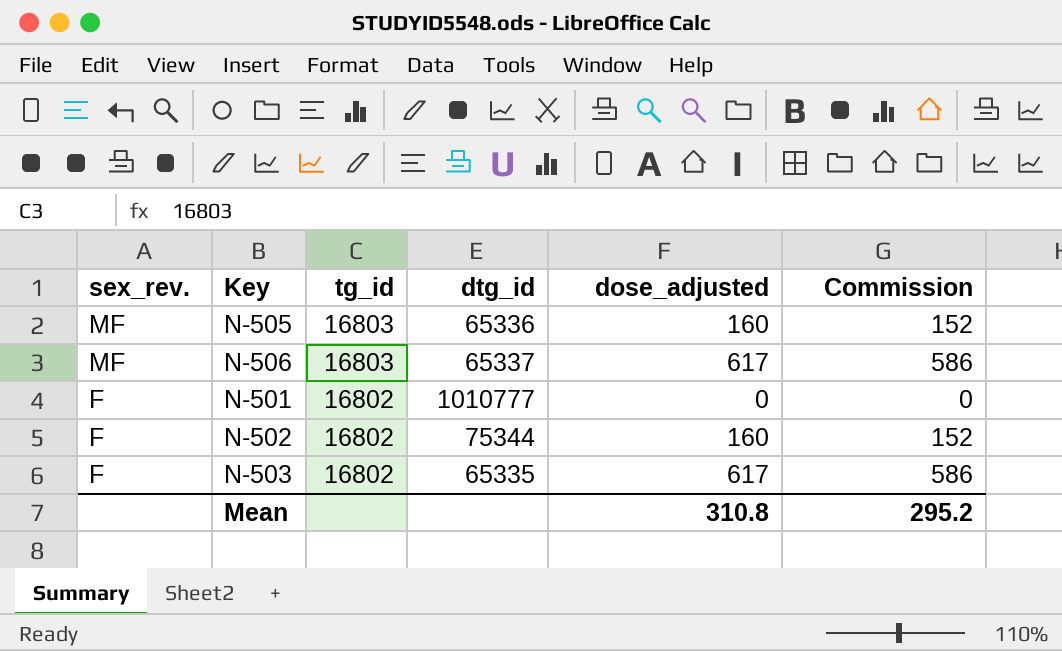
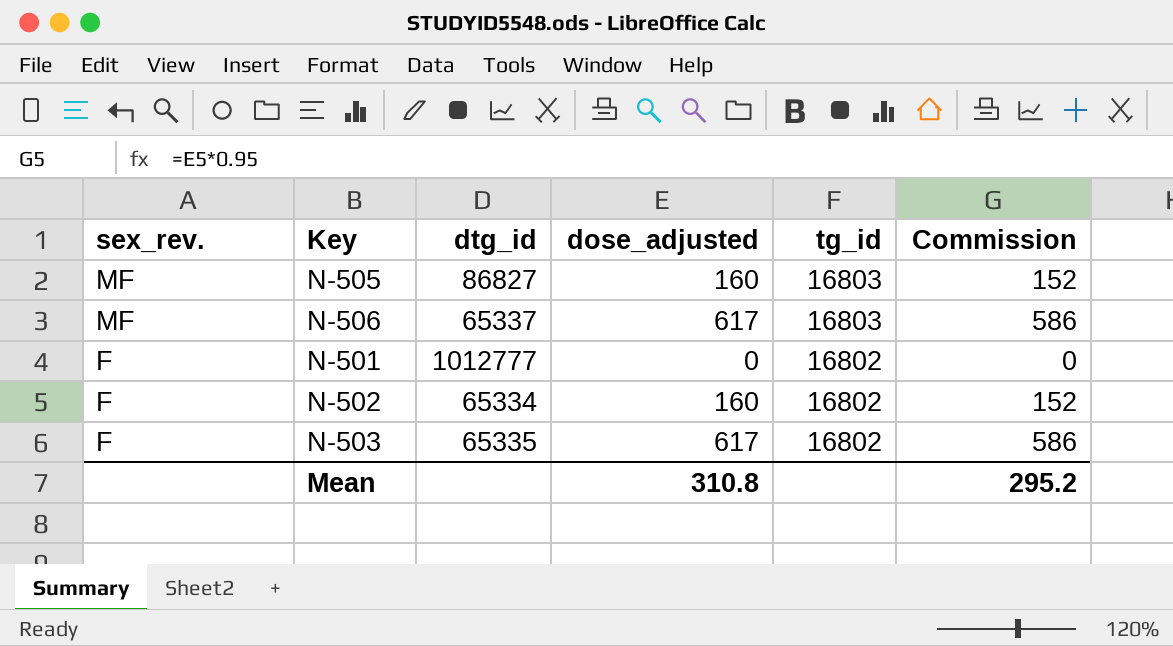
column tg_id | position: 3 -> 5
N-505 | dtg_id: 65336 -> 86827
N-501 | dtg_id: 1010777 -> 1012777
N-502 | dtg_id: 75344 -> 65334

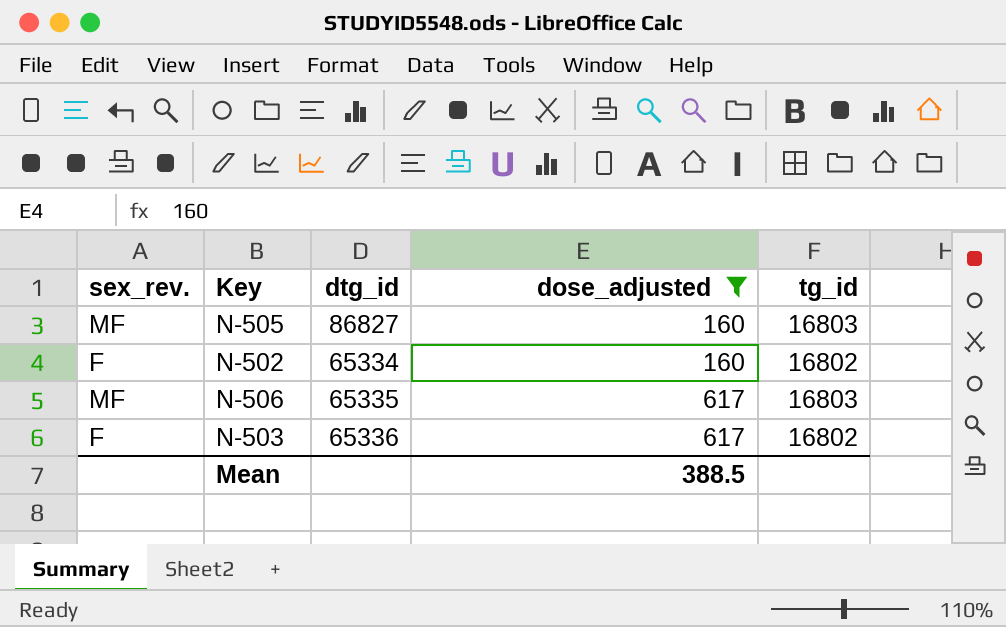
filter: none -> dose_adjusted != 0
row order: sex_rev. descending -> dose_adjusted ascending
column Commission | formula: [dose_adjusted] * 0.95 -> none
N-506 | dtg_id: 65337 -> 65335
N-503 | dtg_id: 65335 -> 65336
Mean | dose_adjusted: 310.8 -> 388.5

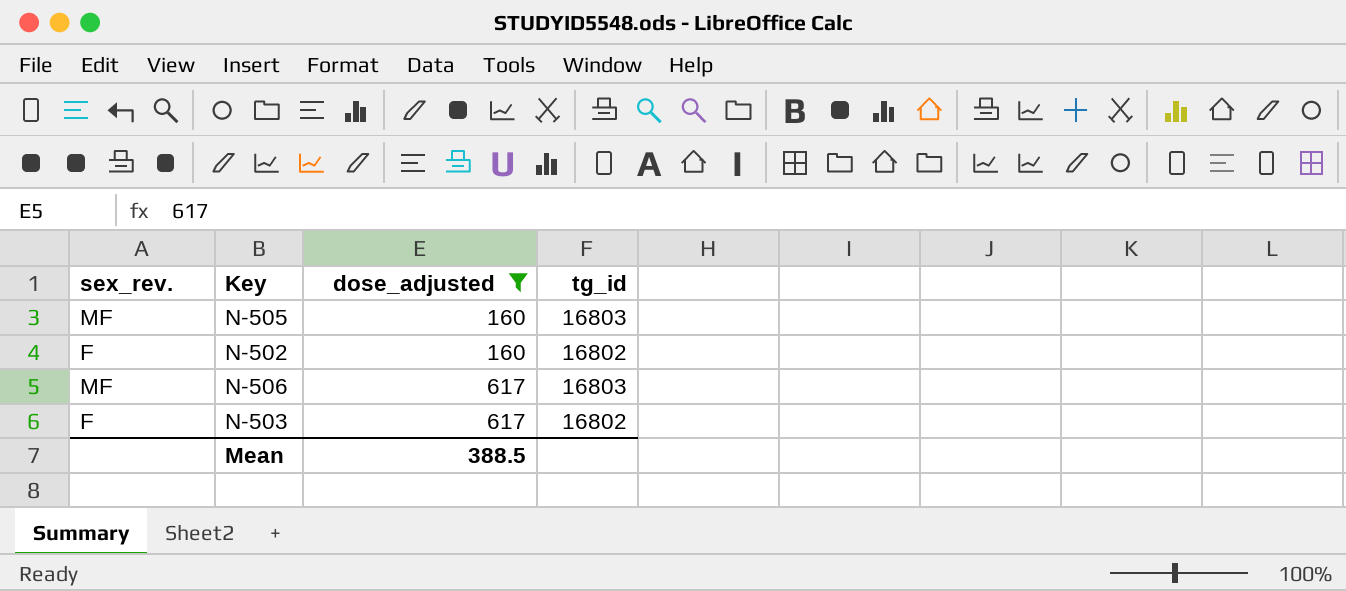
column dtg_id | position: 3 -> none

